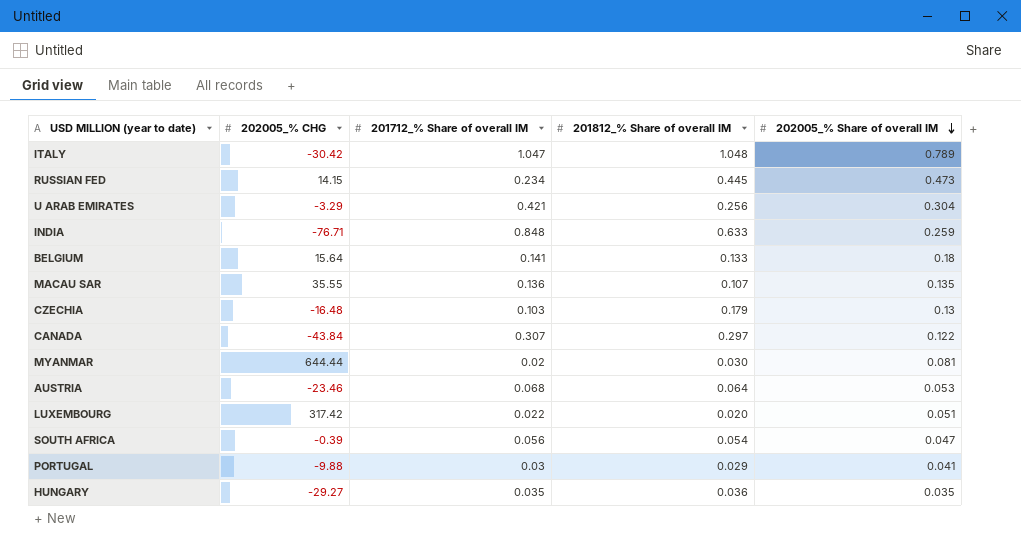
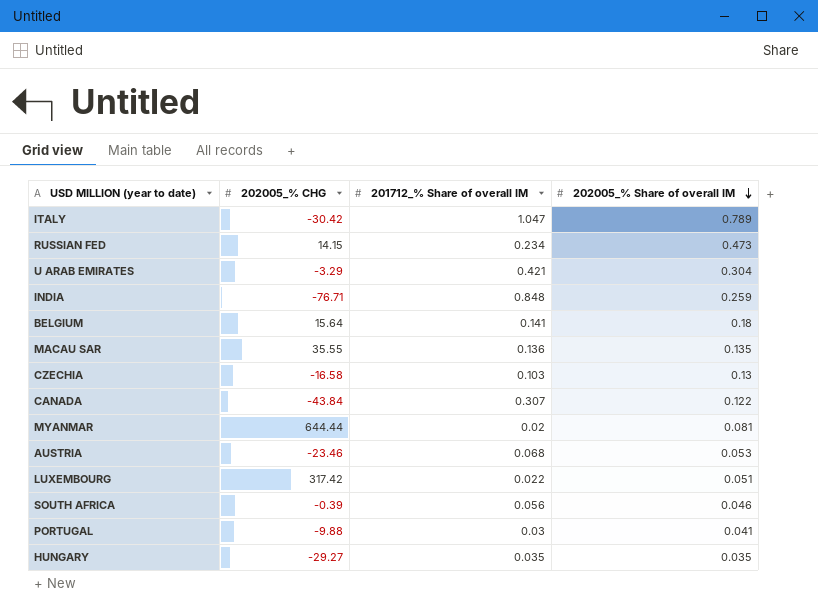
column 201812_% Share of overall IM | position: 4 -> none
CZECHIA | 202005_% CHG: -16.48 -> -16.58
SOUTH AFRICA | 202005_% Share of overall IM: 0.047 -> 0.046

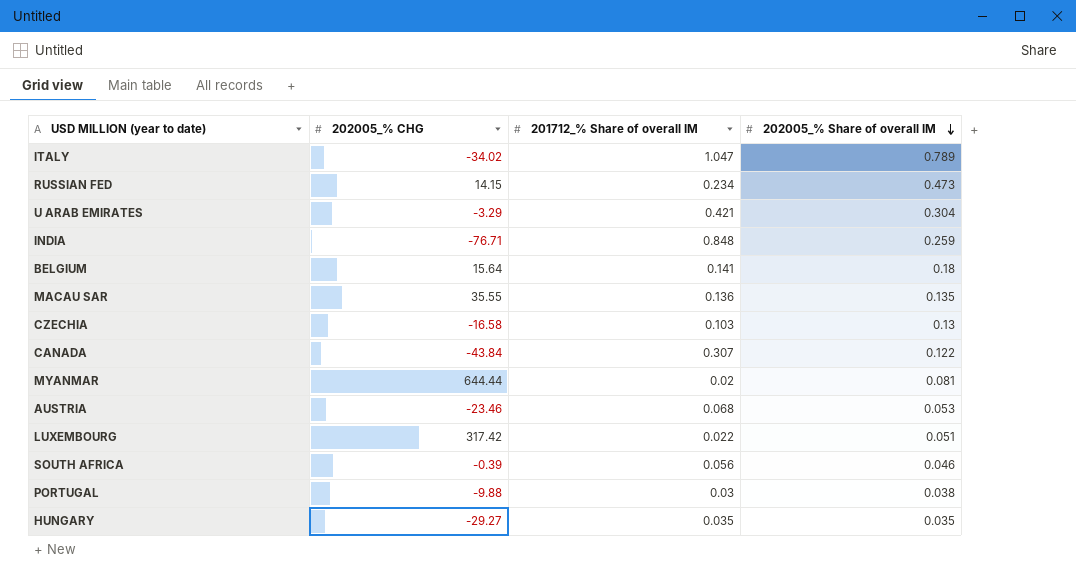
ITALY | 202005_% CHG: -30.42 -> -34.02
PORTUGAL | 202005_% Share of overall IM: 0.041 -> 0.038

